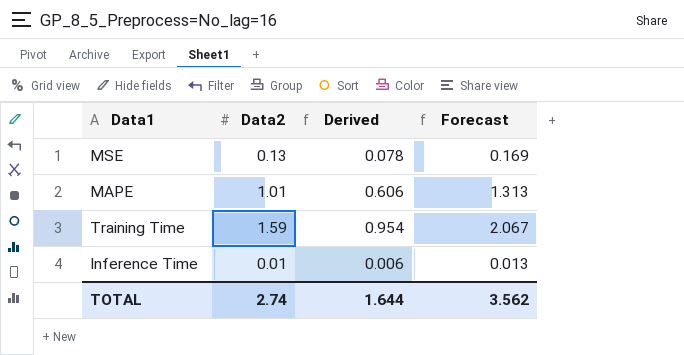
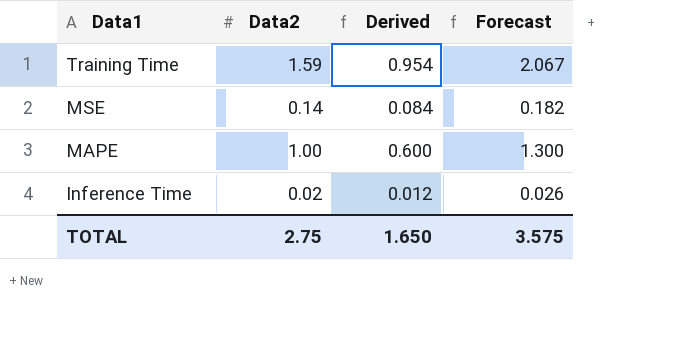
row order: none -> Data1 descending
MSE | Data2: 0.13 -> 0.14
MSE | Derived: 0.078 -> 0.084
MSE | Forecast: 0.169 -> 0.182
MAPE | Data2: 1.01 -> 1.00
MAPE | Derived: 0.606 -> 0.600
MAPE | Forecast: 1.313 -> 1.300
Inference Time | Data2: 0.01 -> 0.02
Inference Time | Derived: 0.006 -> 0.012
Inference Time | Forecast: 0.013 -> 0.026
TOTAL | Data2: 2.74 -> 2.75
TOTAL | Derived: 1.644 -> 1.650
TOTAL | Forecast: 3.562 -> 3.575

